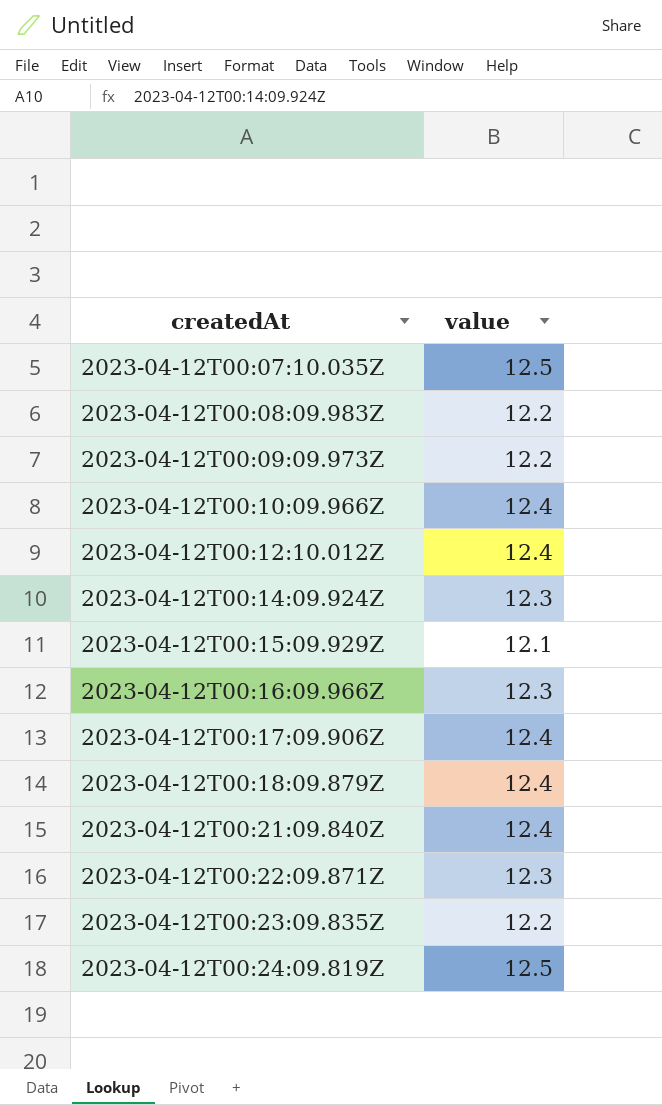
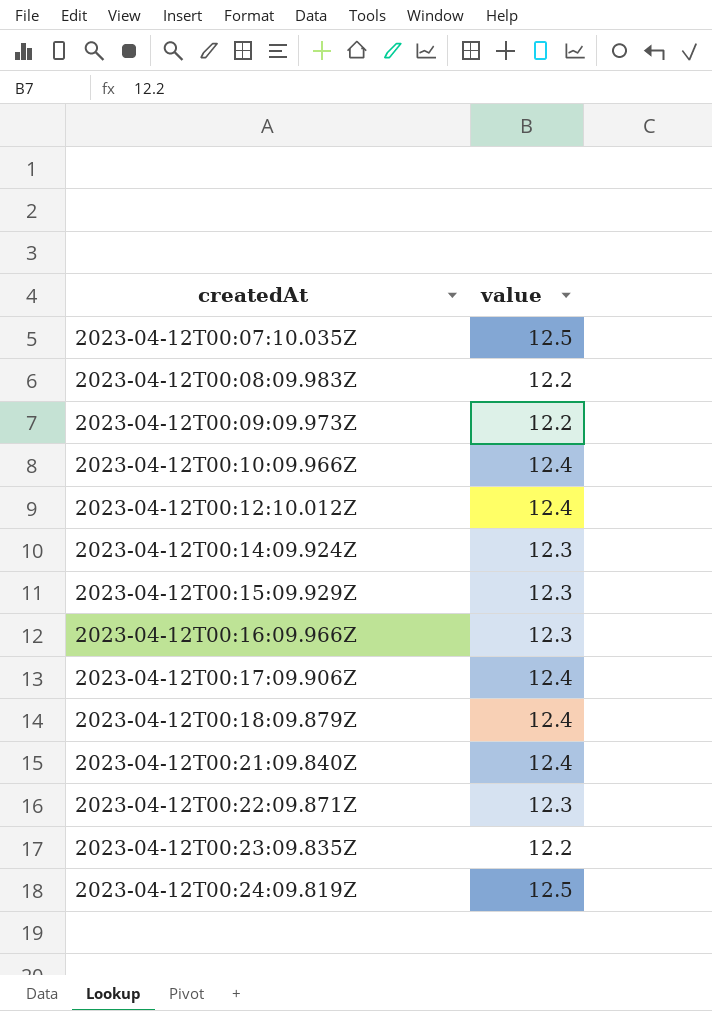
2023-04-12T00:15:09.929Z | value: 12.1 -> 12.3

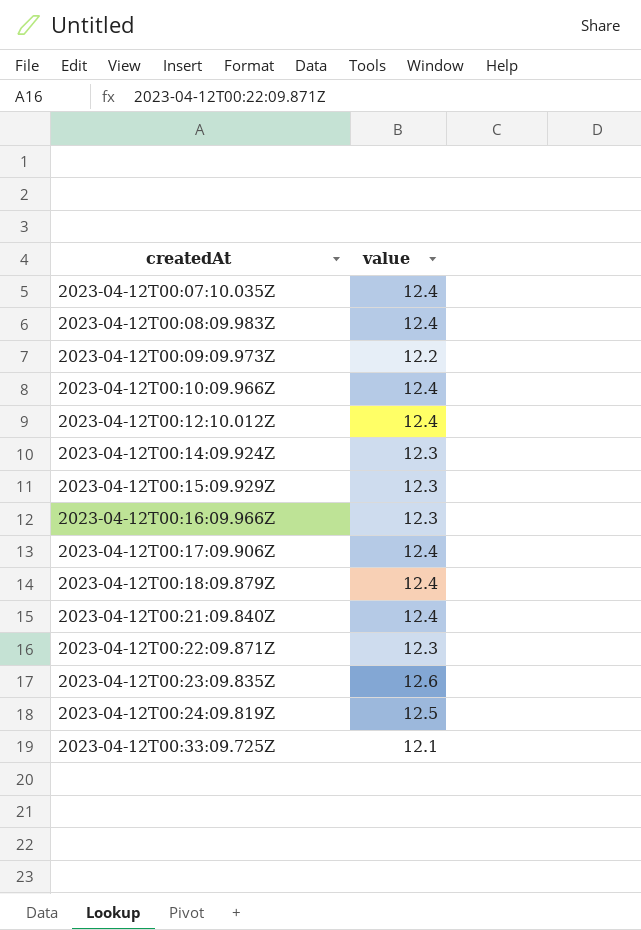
2023-04-12T00:07:10.035Z | value: 12.5 -> 12.4
2023-04-12T00:08:09.983Z | value: 12.2 -> 12.4
2023-04-12T00:23:09.835Z | value: 12.2 -> 12.6
row 2023-04-12T00:33:09.725Z: none -> 12.1

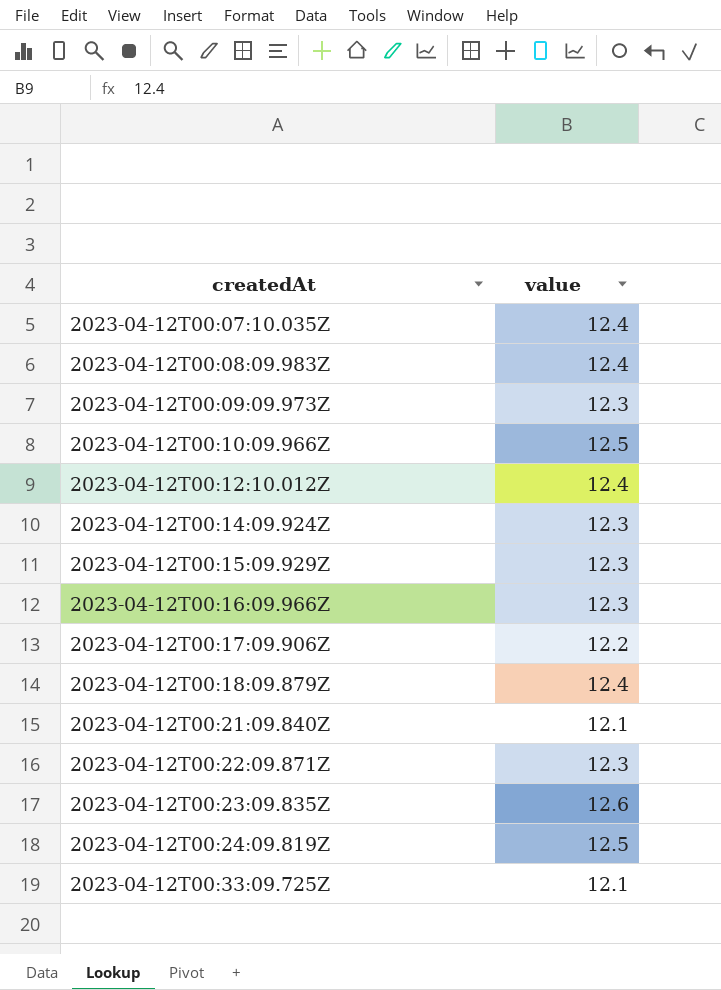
2023-04-12T00:09:09.973Z | value: 12.2 -> 12.3
2023-04-12T00:10:09.966Z | value: 12.4 -> 12.5
2023-04-12T00:17:09.906Z | value: 12.4 -> 12.2
2023-04-12T00:21:09.840Z | value: 12.4 -> 12.1

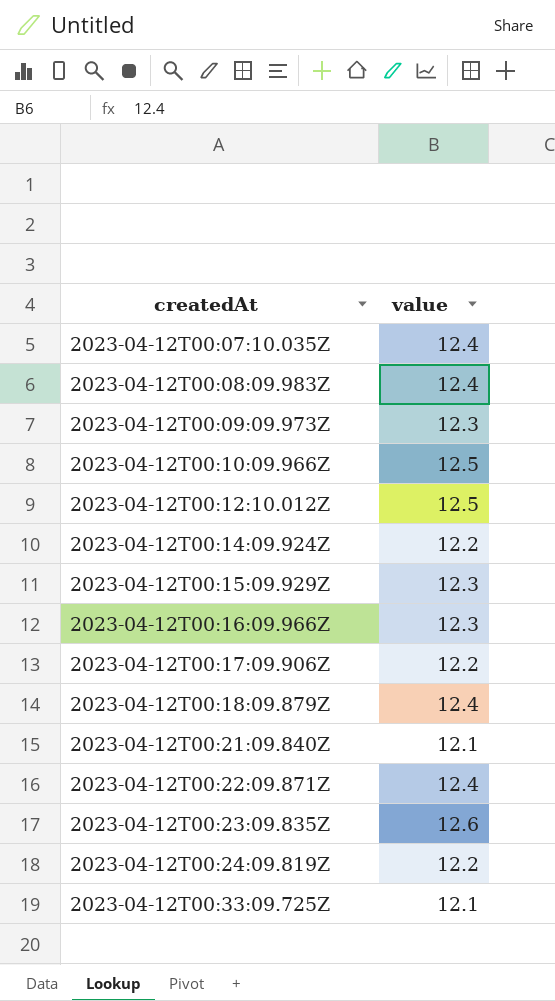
2023-04-12T00:12:10.012Z | value: 12.4 -> 12.5
2023-04-12T00:14:09.924Z | value: 12.3 -> 12.2
2023-04-12T00:22:09.871Z | value: 12.3 -> 12.4
2023-04-12T00:24:09.819Z | value: 12.5 -> 12.2

